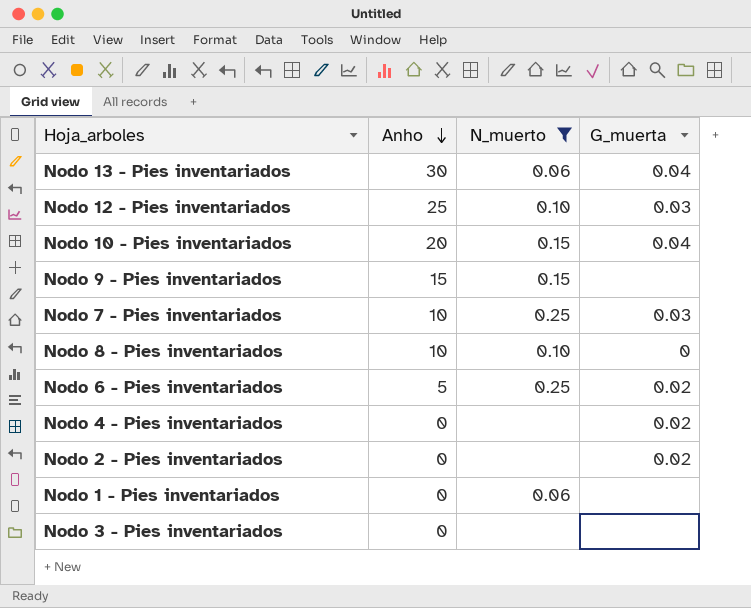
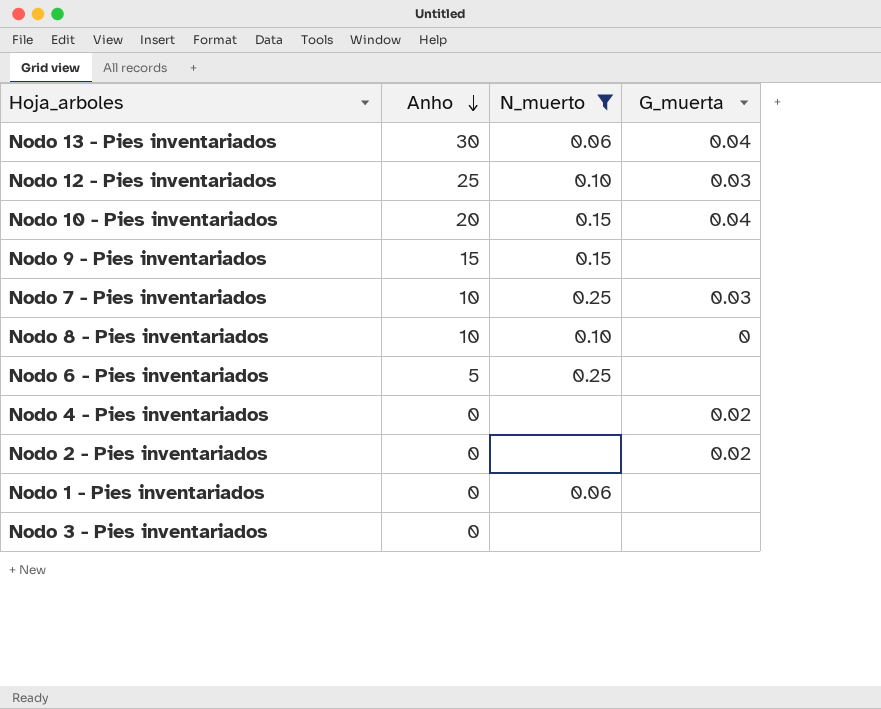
Nodo 6 - Pies inventariados | G_muerta: 0.02 -> none

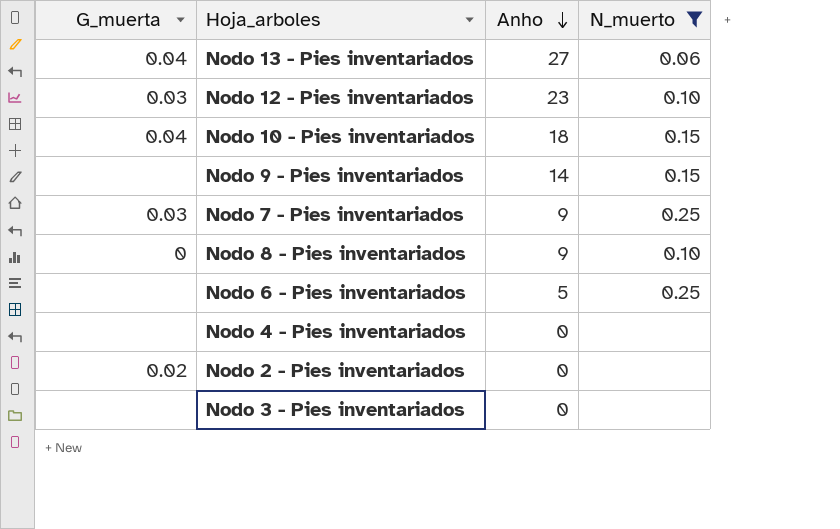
column G_muerta | position: 4 -> 1
row Nodo 1 - Pies inventariados: 0 | 0.06 | none -> none
Nodo 13 - Pies inventariados | Anho: 30 -> 27
Nodo 12 - Pies inventariados | Anho: 25 -> 23
Nodo 10 - Pies inventariados | Anho: 20 -> 18
Nodo 9 - Pies inventariados | Anho: 15 -> 14
Nodo 7 - Pies inventariados | Anho: 10 -> 9
Nodo 8 - Pies inventariados | Anho: 10 -> 9
Nodo 4 - Pies inventariados | G_muerta: 0.02 -> none

